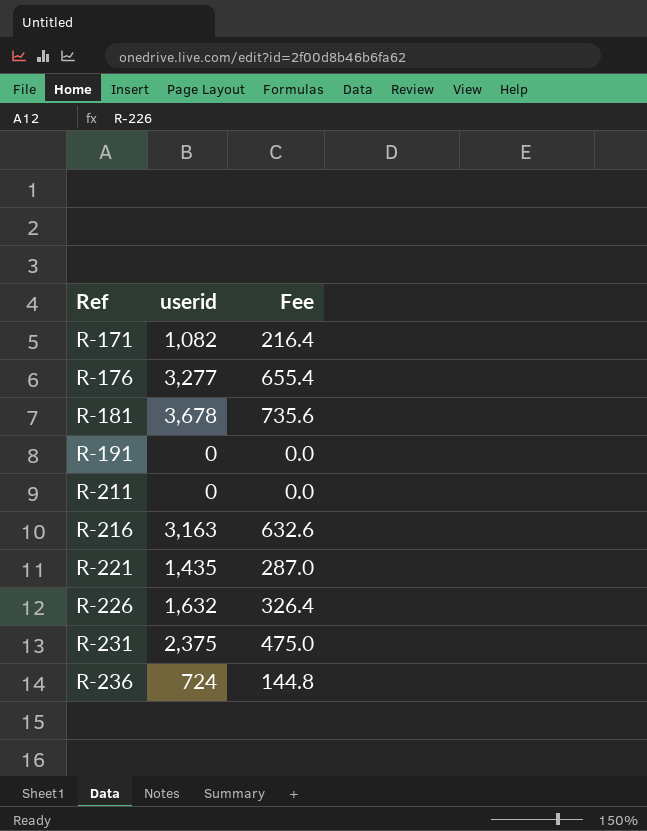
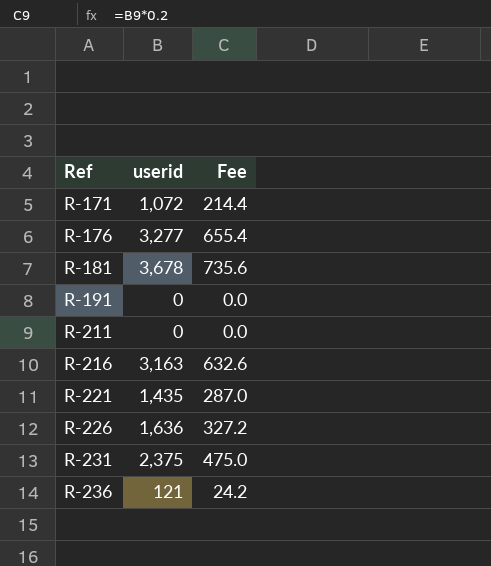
R-171 | userid: 1,082 -> 1,072
R-171 | Fee: 216.4 -> 214.4
R-226 | userid: 1,632 -> 1,636
R-226 | Fee: 326.4 -> 327.2
R-236 | userid: 724 -> 121
R-236 | Fee: 144.8 -> 24.2

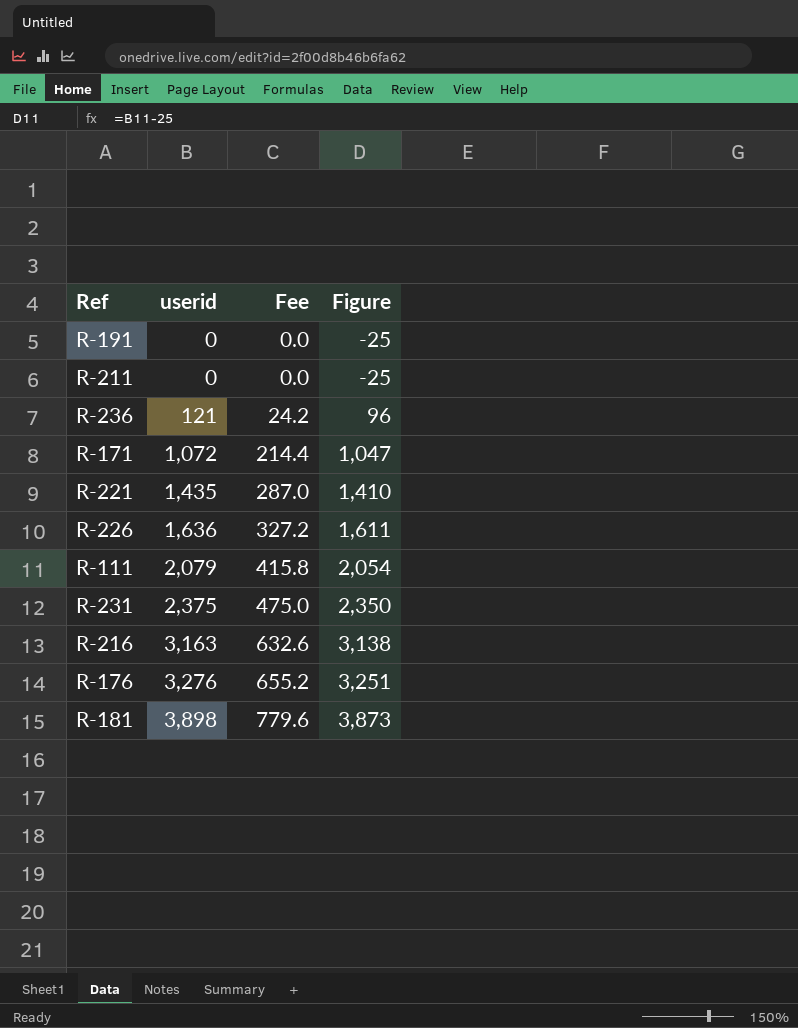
row order: Ref ascending -> userid ascending
column Figure | formula: none -> [userid] - 25
row R-111: none -> 2,079 | 415.8 | 2,054
R-176 | userid: 3,277 -> 3,276
R-176 | Fee: 655.4 -> 655.2
R-181 | userid: 3,678 -> 3,898
R-181 | Fee: 735.6 -> 779.6

